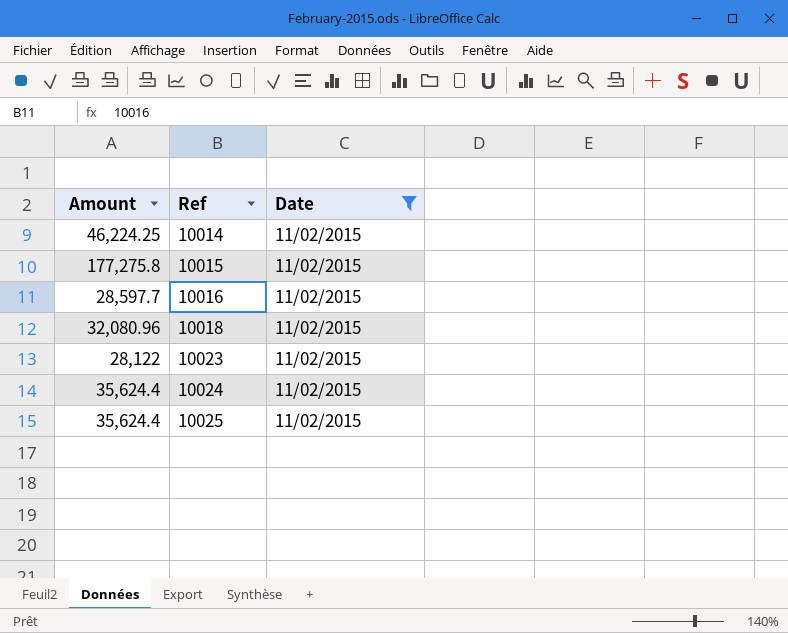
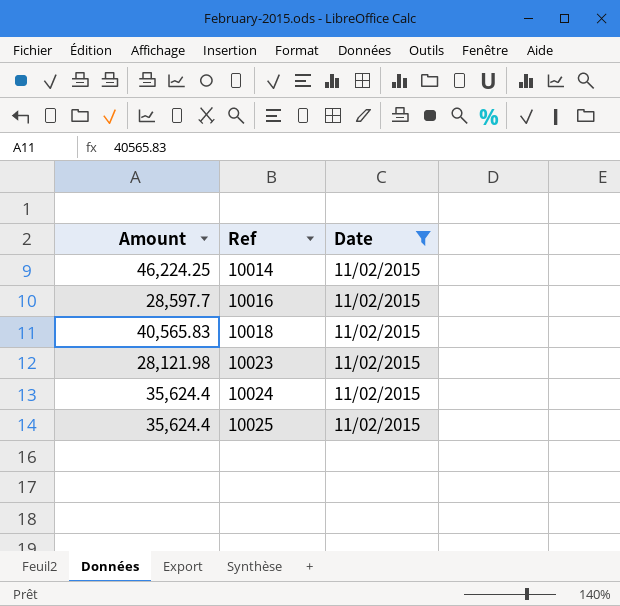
row 10015: 177,275.8 | 11/02/2015 -> none
10018 | Amount: 32,080.96 -> 40,565.83
10023 | Amount: 28,122 -> 28,121.98

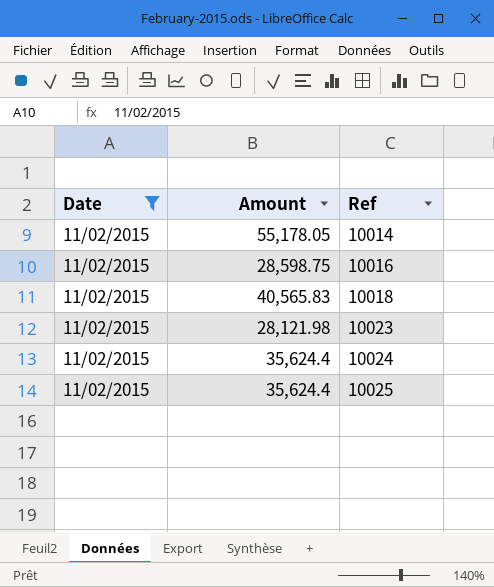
column Date | position: 3 -> 1
10014 | Amount: 46,224.25 -> 55,178.05
10016 | Amount: 28,597.7 -> 28,598.75

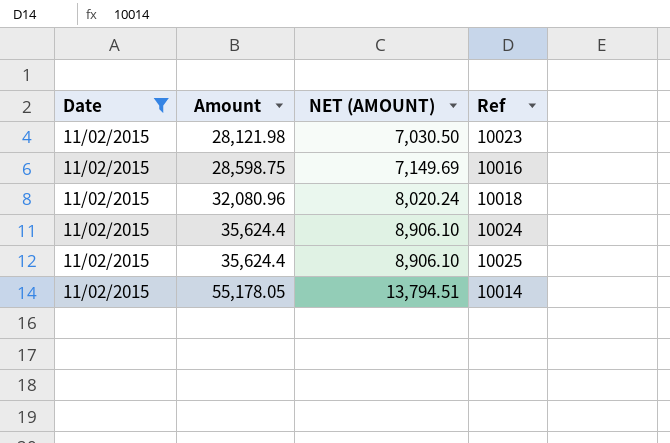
row order: Ref ascending -> Amount ascending
column NET (AMOUNT) | formula: none -> [Amount] * 0.25
10018 | Amount: 40,565.83 -> 32,080.96

